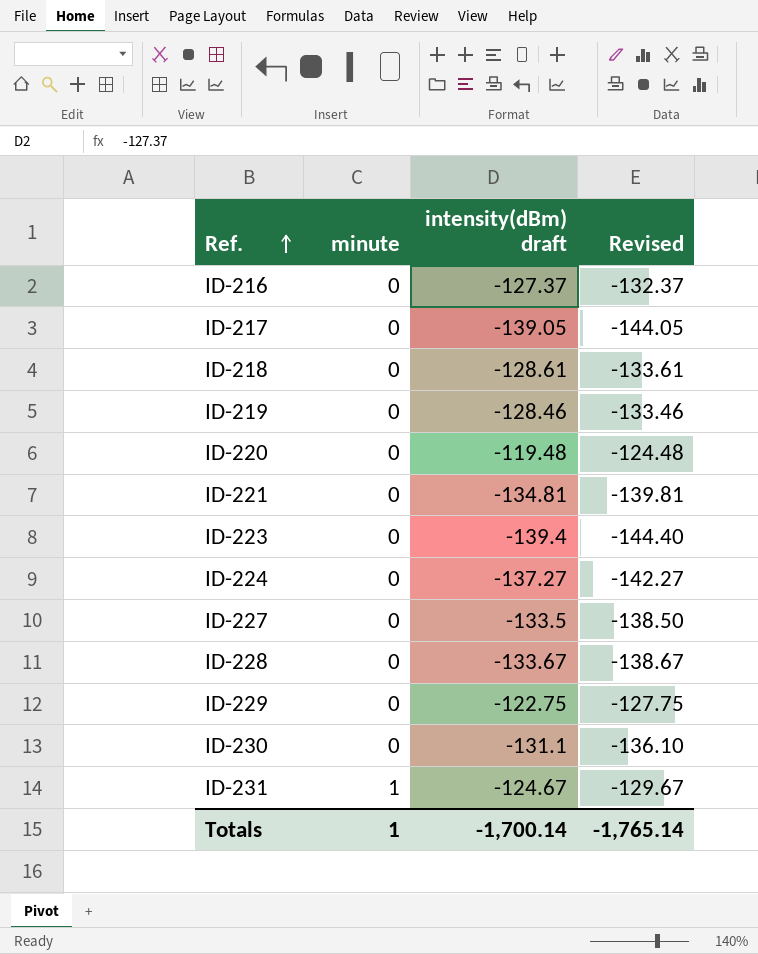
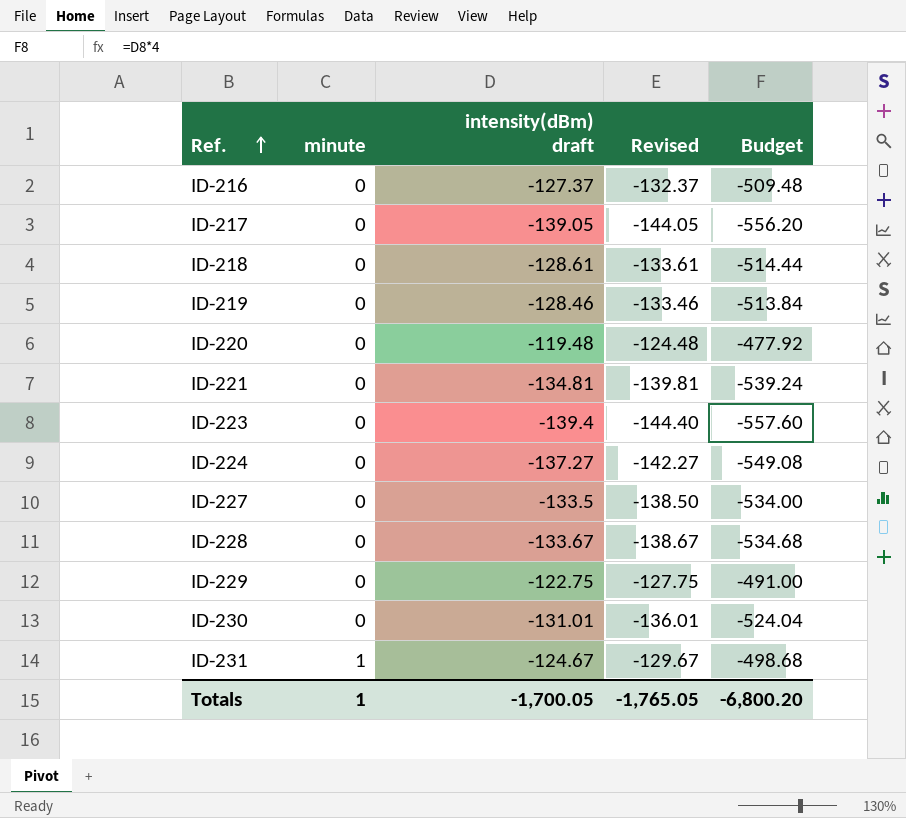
column Budget | formula: none -> [intensity(dBm) draft] * 4
ID-230 | intensity(dBm) draft: -131.1 -> -131.01
ID-230 | Revised: -136.10 -> -136.01
Totals | intensity(dBm) draft: -1,700.14 -> -1,700.05
Totals | Revised: -1,765.14 -> -1,765.05

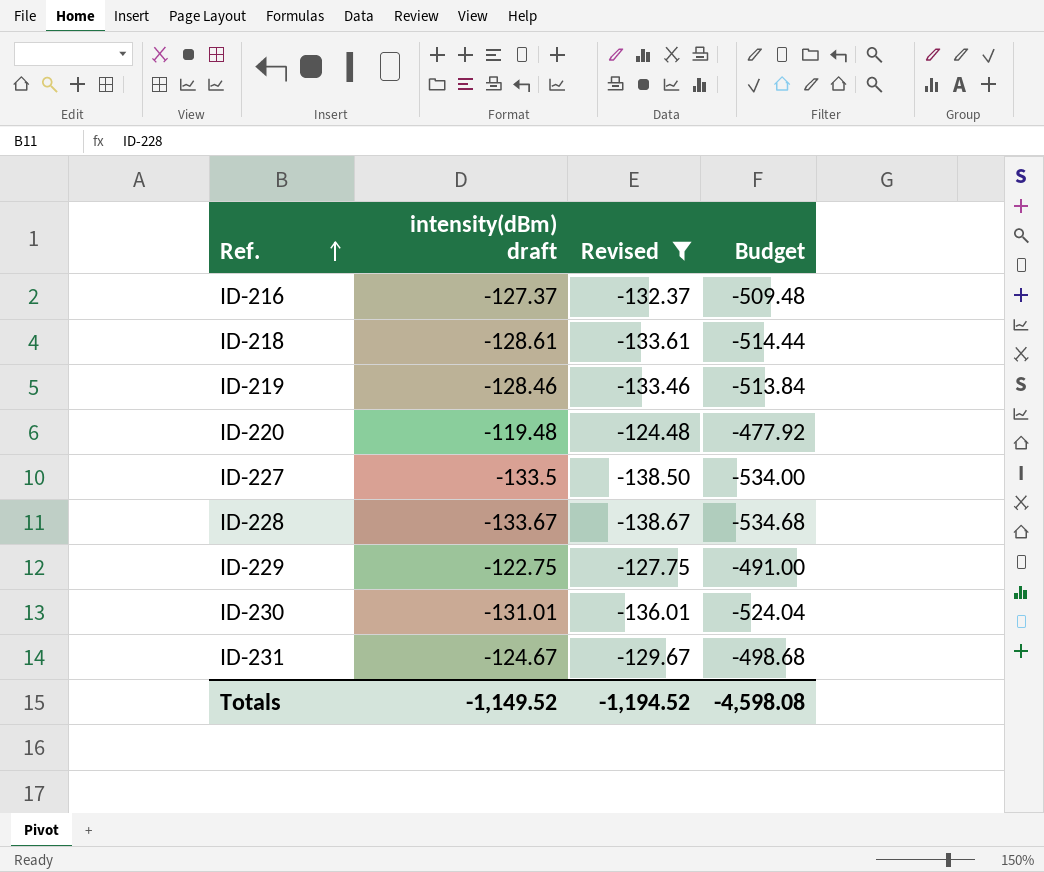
filter: none -> Revised >= -138.67
column minute | position: 2 -> none
Totals | intensity(dBm) draft: -1,700.05 -> -1,149.52
Totals | Revised: -1,765.05 -> -1,194.52
Totals | Budget: -6,800.20 -> -4,598.08

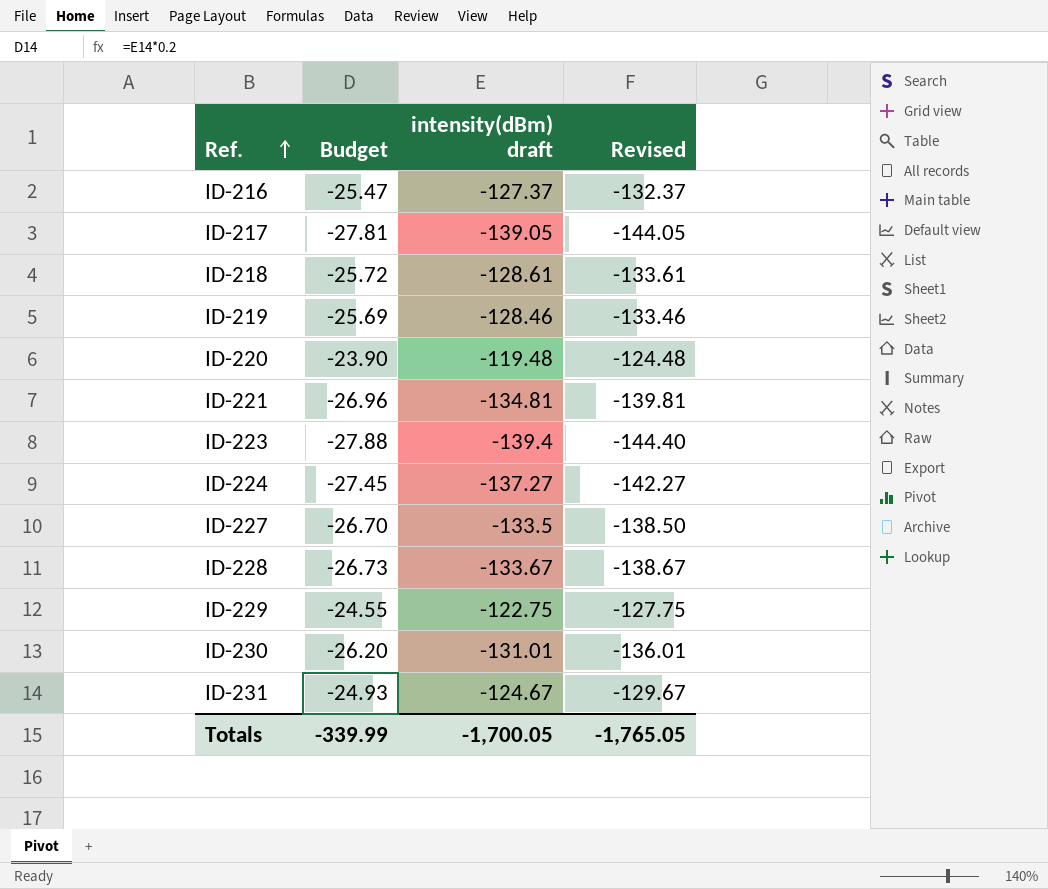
filter: Revised >= -138.67 -> none
column Budget | formula: [intensity(dBm) draft] * 4 -> [intensity(dBm) draft] * 0.2
column Budget | position: 4 -> 2
Totals | Budget: -4,598.08 -> -339.99
Totals | intensity(dBm) draft: -1,149.52 -> -1,700.05
Totals | Revised: -1,194.52 -> -1,765.05

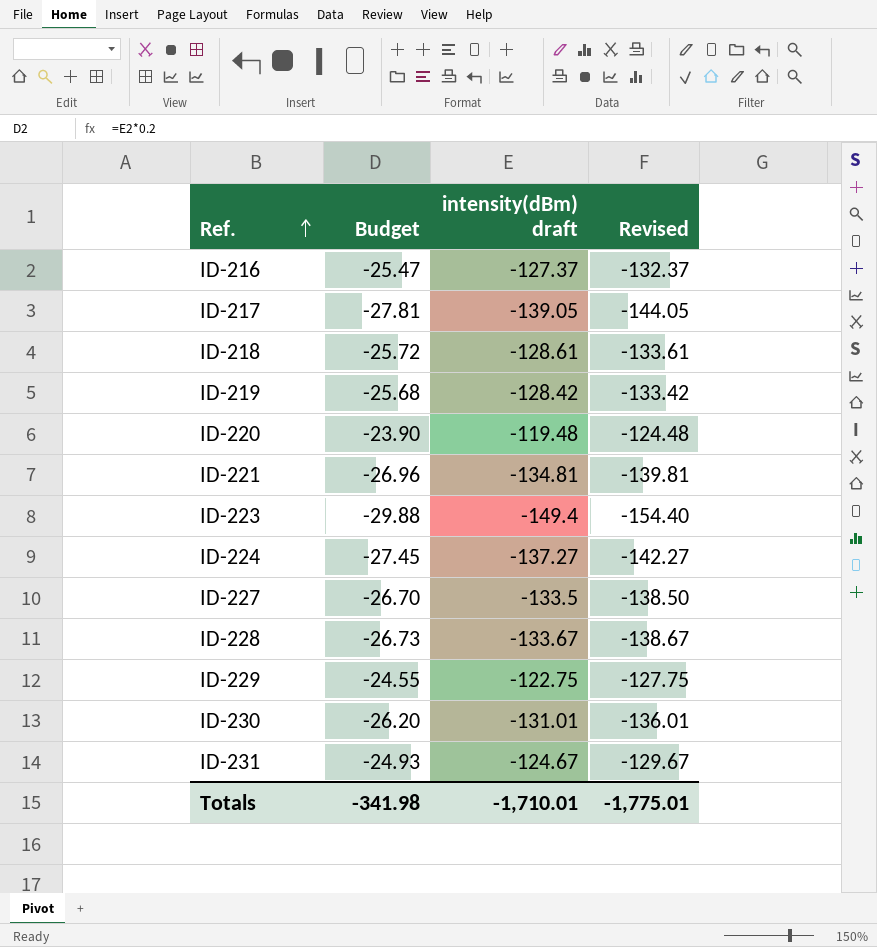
ID-219 | Budget: -25.69 -> -25.68
ID-219 | intensity(dBm) draft: -128.46 -> -128.42
ID-219 | Revised: -133.46 -> -133.42
ID-223 | Budget: -27.88 -> -29.88
ID-223 | intensity(dBm) draft: -139.4 -> -149.4
ID-223 | Revised: -144.40 -> -154.40
Totals | Budget: -339.99 -> -341.98
Totals | intensity(dBm) draft: -1,700.05 -> -1,710.01
Totals | Revised: -1,765.05 -> -1,775.01

